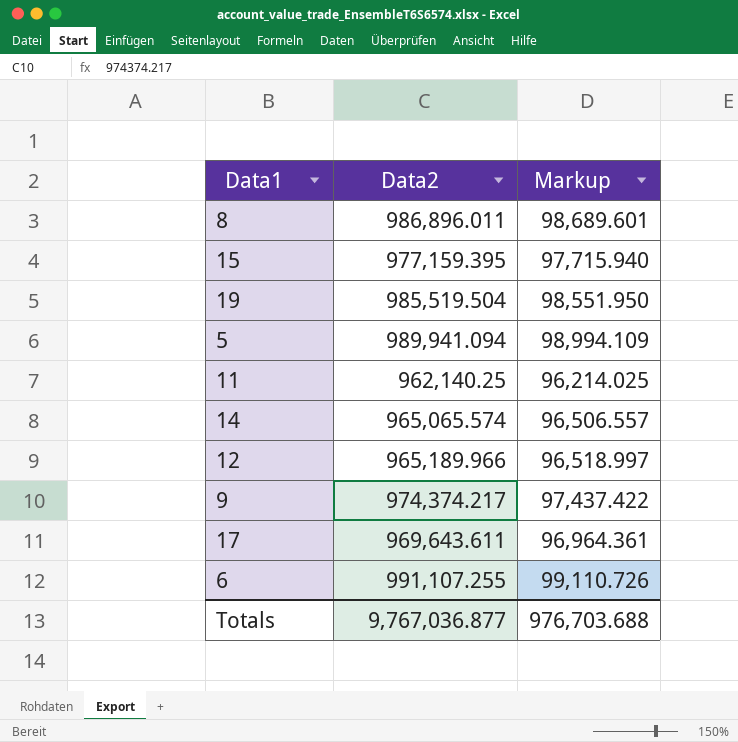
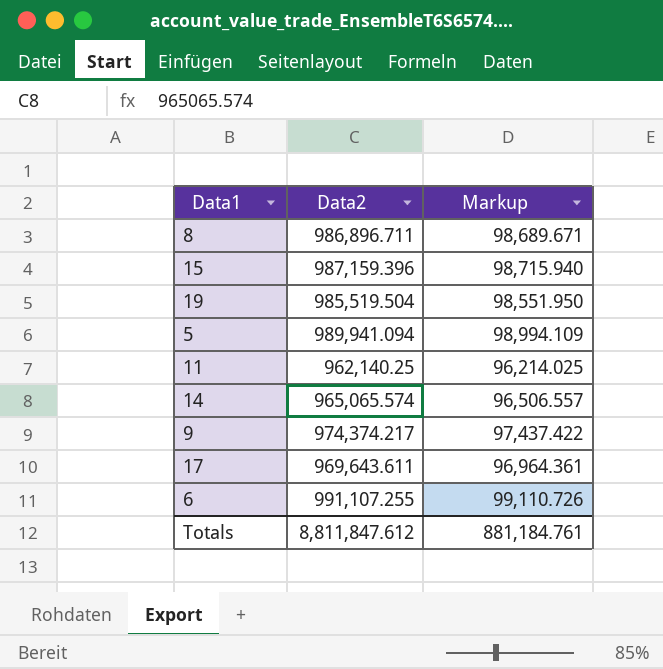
row 12: 965,189.966 | 96,518.997 -> none
8 | Data2: 986,896.011 -> 986,896.711
8 | Markup: 98,689.601 -> 98,689.671
15 | Data2: 977,159.395 -> 987,159.396
15 | Markup: 97,715.940 -> 98,715.940
Totals | Data2: 9,767,036.877 -> 8,811,847.612
Totals | Markup: 976,703.688 -> 881,184.761

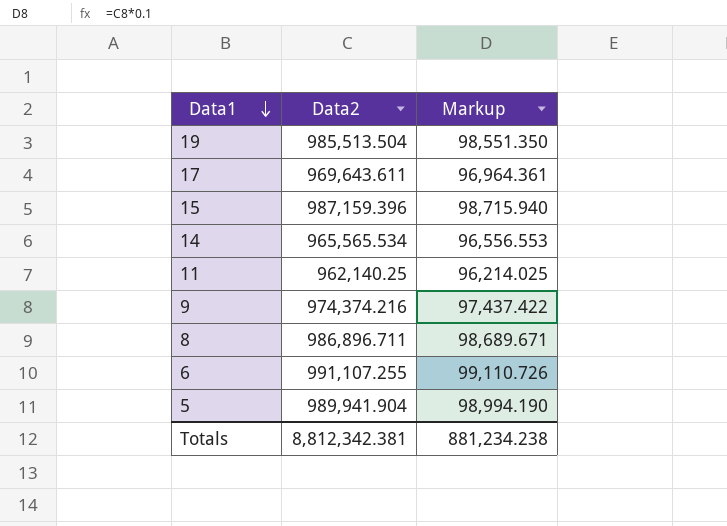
row order: none -> Data1 descending
19 | Data2: 985,519.504 -> 985,513.504
19 | Markup: 98,551.950 -> 98,551.350
14 | Data2: 965,065.574 -> 965,565.534
14 | Markup: 96,506.557 -> 96,556.553
9 | Data2: 974,374.217 -> 974,374.216
5 | Data2: 989,941.094 -> 989,941.904
5 | Markup: 98,994.109 -> 98,994.190
Totals | Data2: 8,811,847.612 -> 8,812,342.381
Totals | Markup: 881,184.761 -> 881,234.238

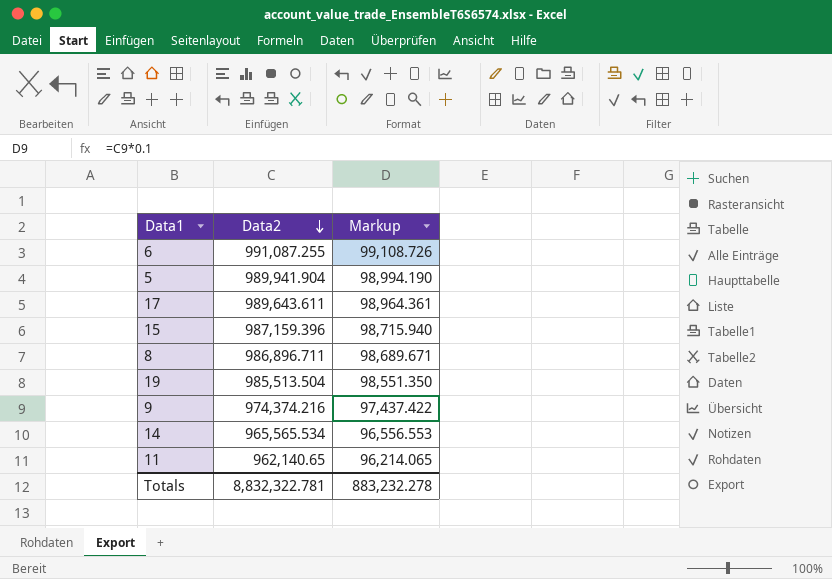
row order: Data1 descending -> Data2 descending
6 | Data2: 991,107.255 -> 991,087.255
6 | Markup: 99,110.726 -> 99,108.726
17 | Data2: 969,643.611 -> 989,643.611
17 | Markup: 96,964.361 -> 98,964.361
11 | Data2: 962,140.25 -> 962,140.65
11 | Markup: 96,214.025 -> 96,214.065
Totals | Data2: 8,812,342.381 -> 8,832,322.781
Totals | Markup: 881,234.238 -> 883,232.278

